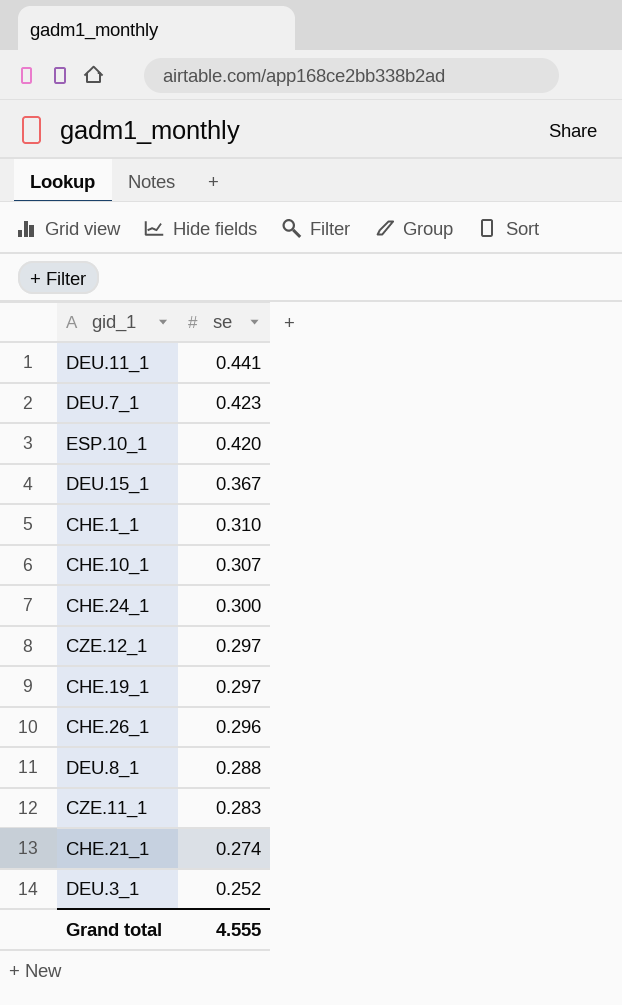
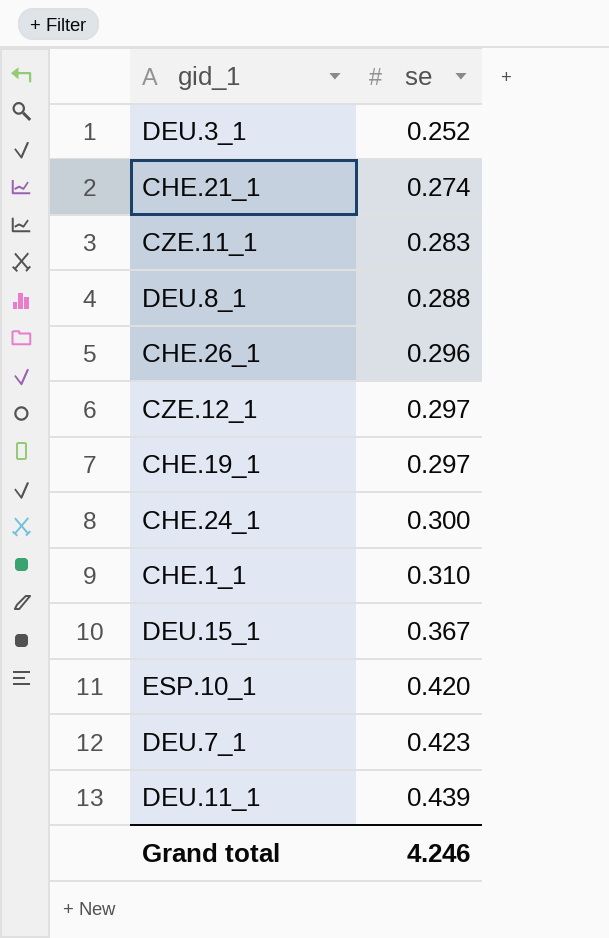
row order: se descending -> se ascending
row CHE.10_1: 0.307 -> none
DEU.11_1 | se: 0.441 -> 0.439
Grand total | se: 4.555 -> 4.246

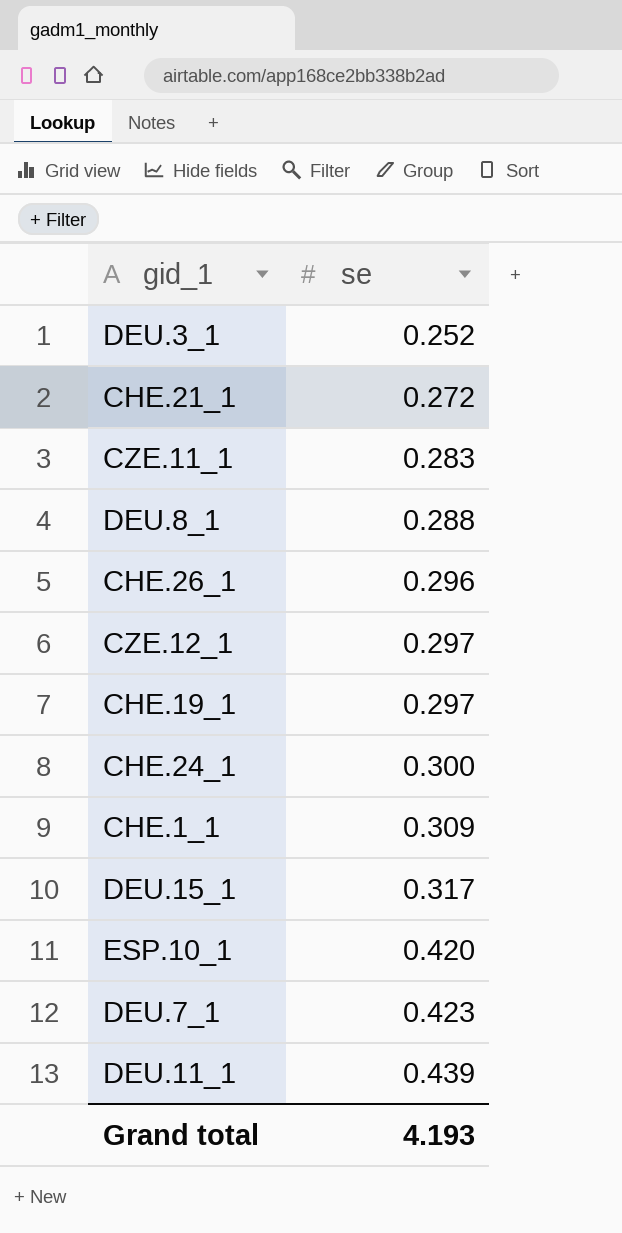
CHE.21_1 | se: 0.274 -> 0.272
CHE.1_1 | se: 0.310 -> 0.309
DEU.15_1 | se: 0.367 -> 0.317
Grand total | se: 4.246 -> 4.193

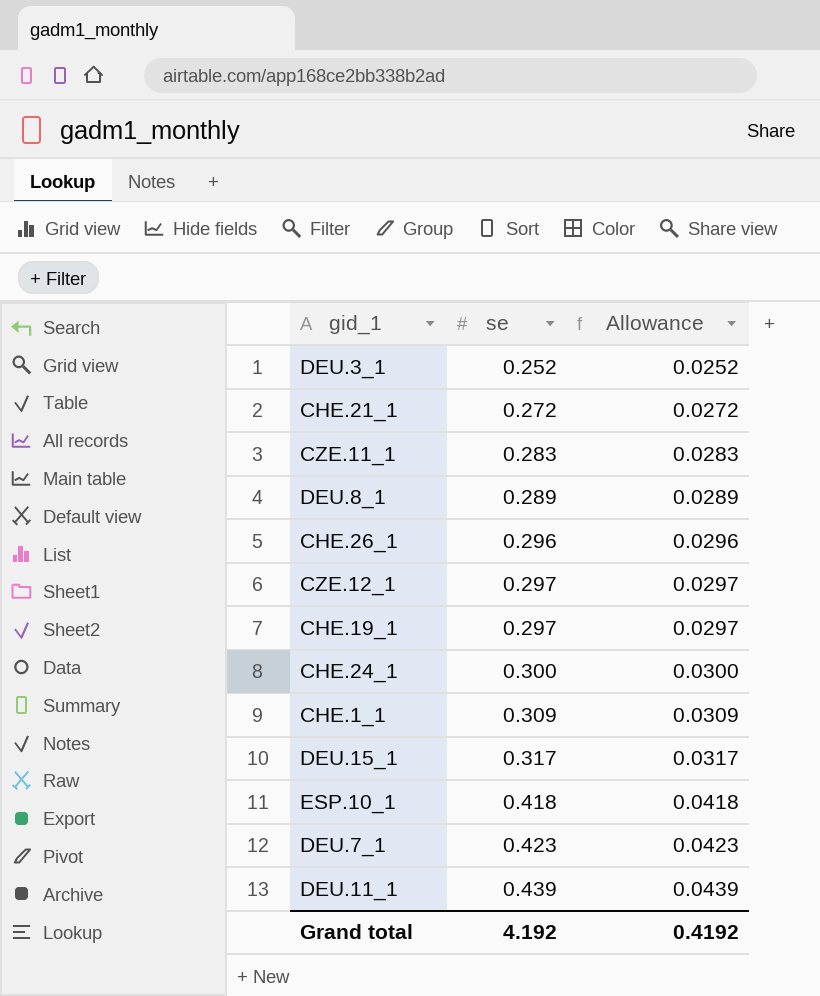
column Allowance | formula: none -> [se] * 0.1
DEU.8_1 | se: 0.288 -> 0.289
ESP.10_1 | se: 0.420 -> 0.418
Grand total | se: 4.193 -> 4.192

